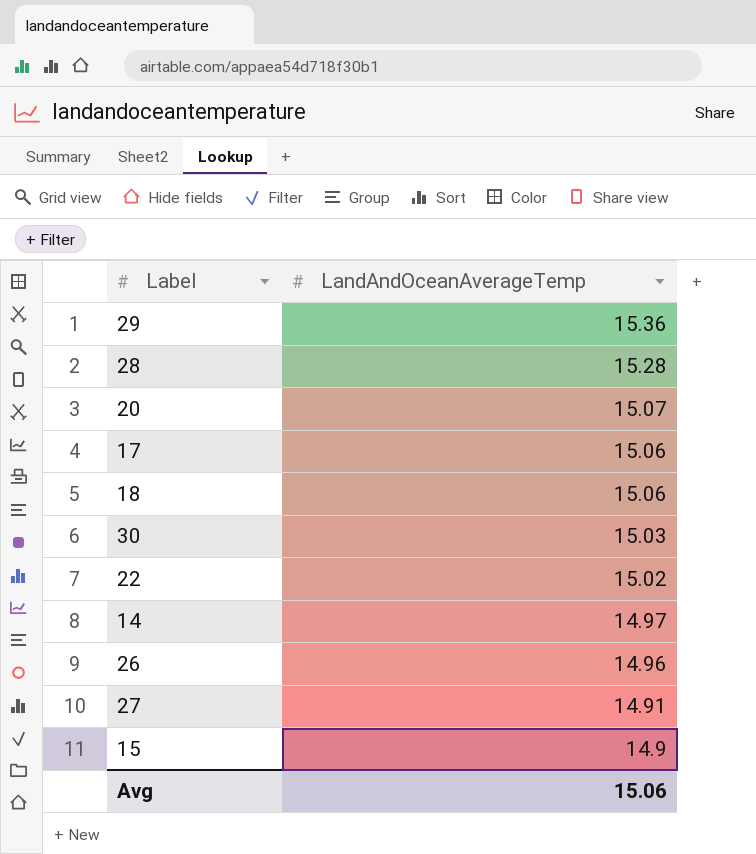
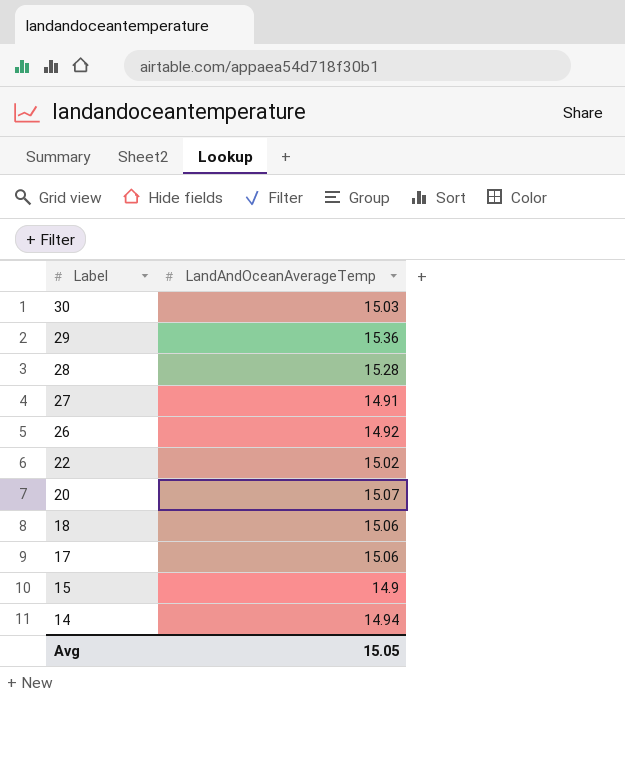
row order: LandAndOceanAverageTemp descending -> Label descending
26 | LandAndOceanAverageTemp: 14.96 -> 14.92
14 | LandAndOceanAverageTemp: 14.97 -> 14.94
Avg | LandAndOceanAverageTemp: 15.06 -> 15.05

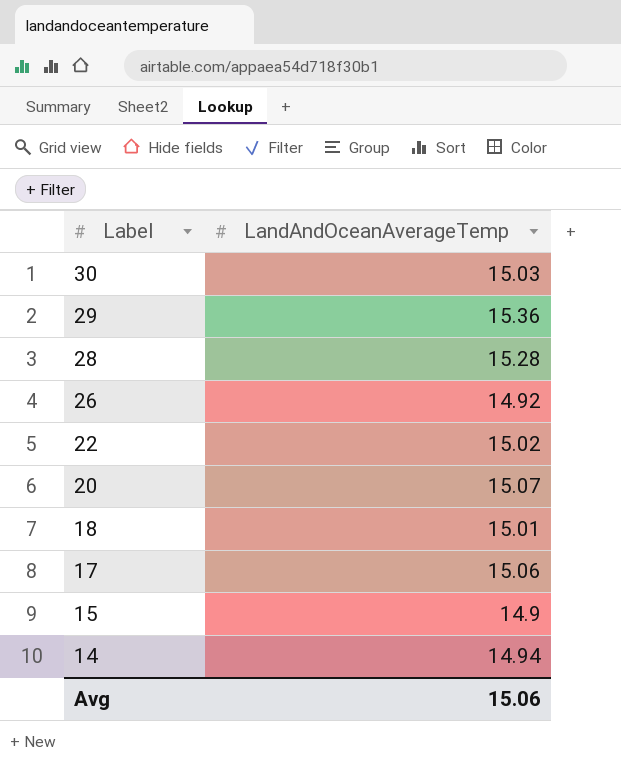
row 27: 14.91 -> none
18 | LandAndOceanAverageTemp: 15.06 -> 15.01
Avg | LandAndOceanAverageTemp: 15.05 -> 15.06

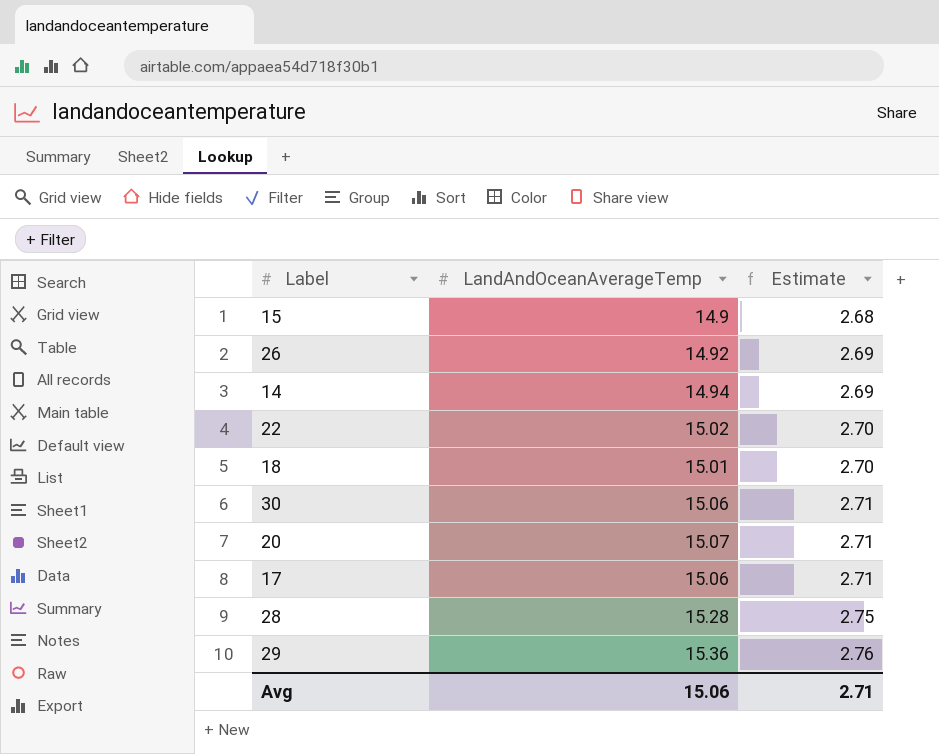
row order: Label descending -> Estimate ascending
column Estimate | formula: none -> [LandAndOceanAverageTemp] * 0.18
30 | LandAndOceanAverageTemp: 15.03 -> 15.06

